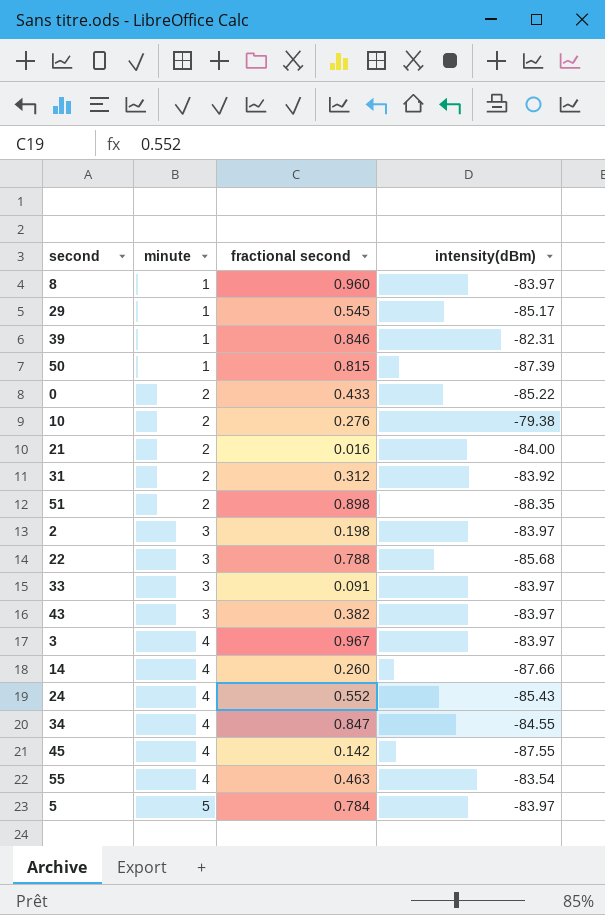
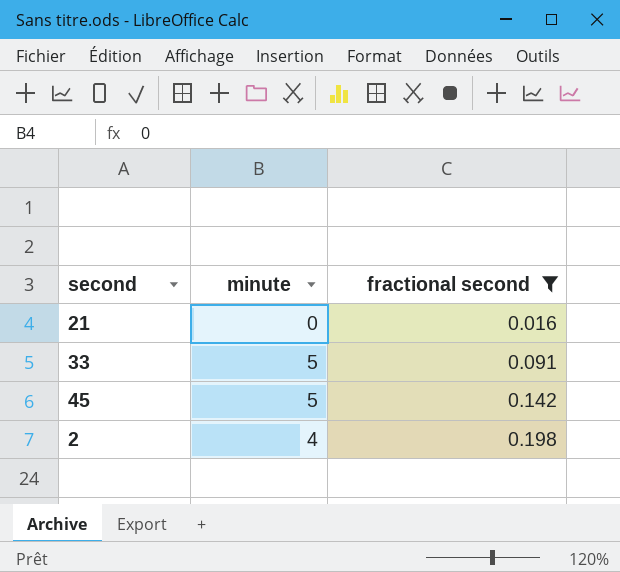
filter: none -> fractional second <= 0.198
row order: minute ascending -> fractional second ascending
column intensity(dBm) | position: 4 -> none
21 | minute: 2 -> 0
33 | minute: 3 -> 5
45 | minute: 4 -> 5
2 | minute: 3 -> 4

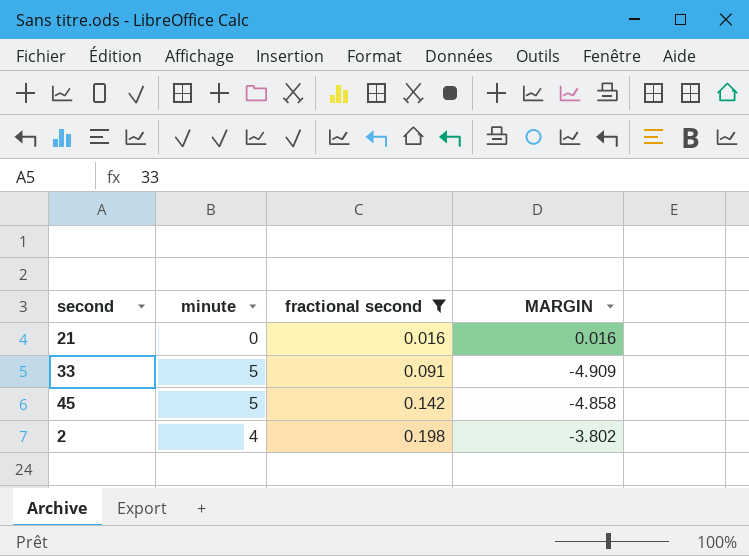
column MARGIN | formula: none -> [fractional second] - [minute]

